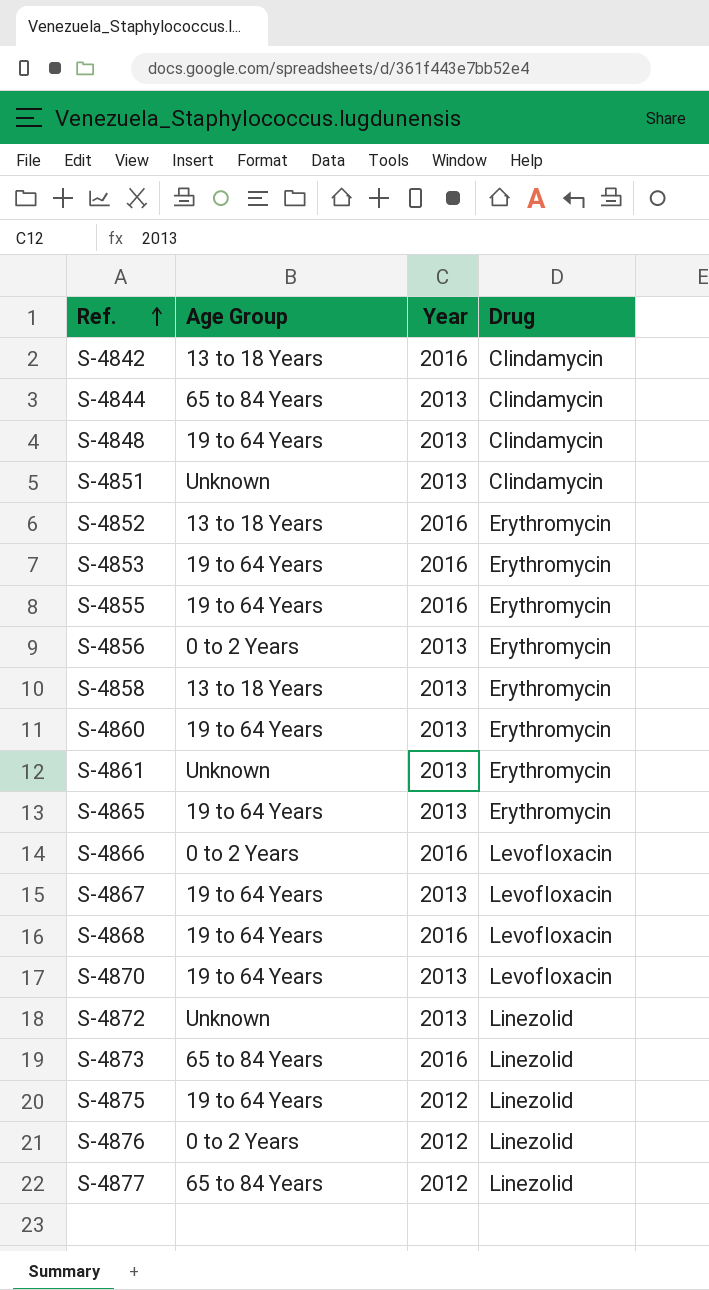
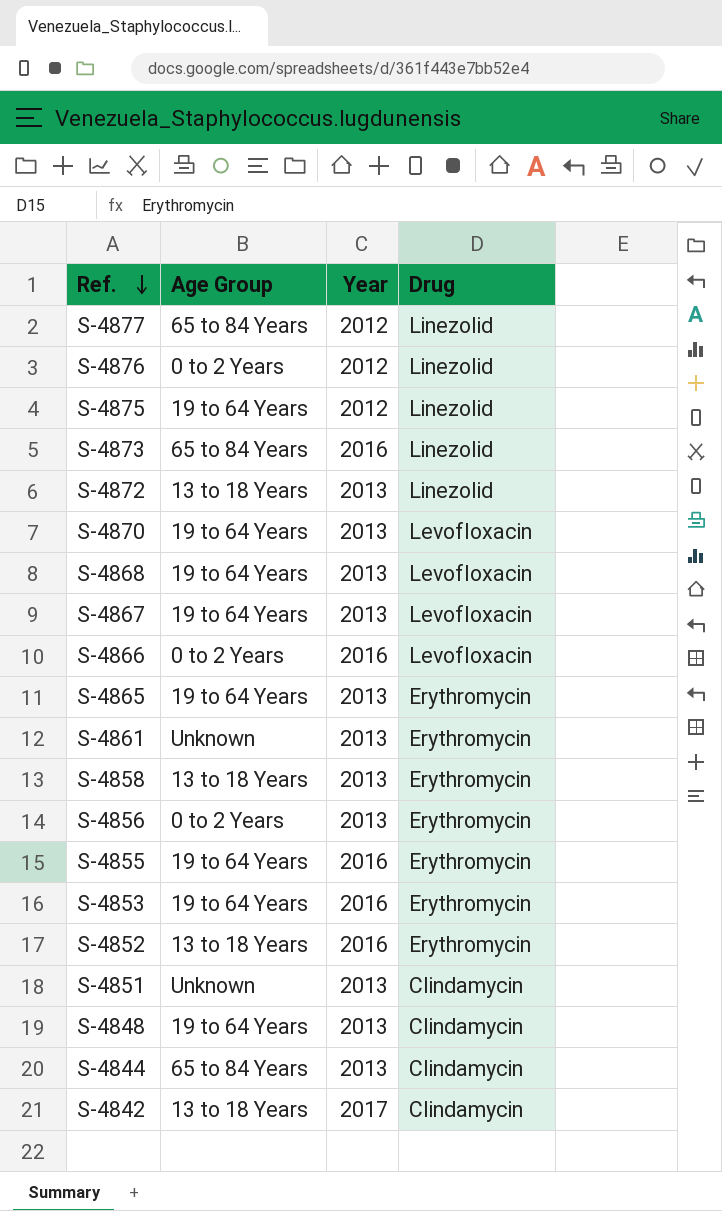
row order: Ref. ascending -> Ref. descending
row S-4860: 19 to 64 Years | 2013 | Erythromycin -> none
S-4872 | Age Group: Unknown -> 13 to 18 Years
S-4868 | Year: 2016 -> 2013
S-4842 | Year: 2016 -> 2017

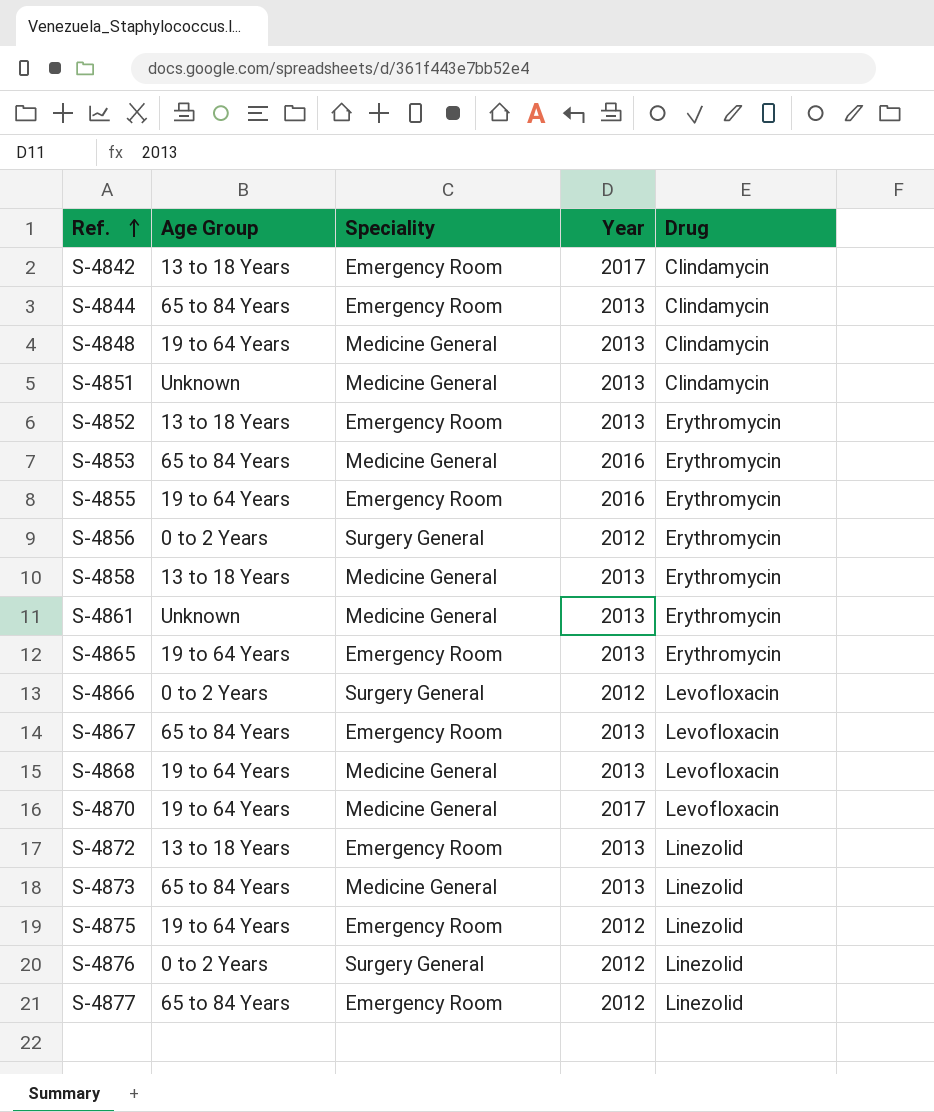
row order: Ref. descending -> Ref. ascending
column Speciality | position: none -> 3
S-4852 | Year: 2016 -> 2013
S-4853 | Age Group: 19 to 64 Years -> 65 to 84 Years
S-4856 | Year: 2013 -> 2012
S-4866 | Year: 2016 -> 2012
S-4867 | Age Group: 19 to 64 Years -> 65 to 84 Years
S-4870 | Year: 2013 -> 2017
S-4873 | Year: 2016 -> 2013

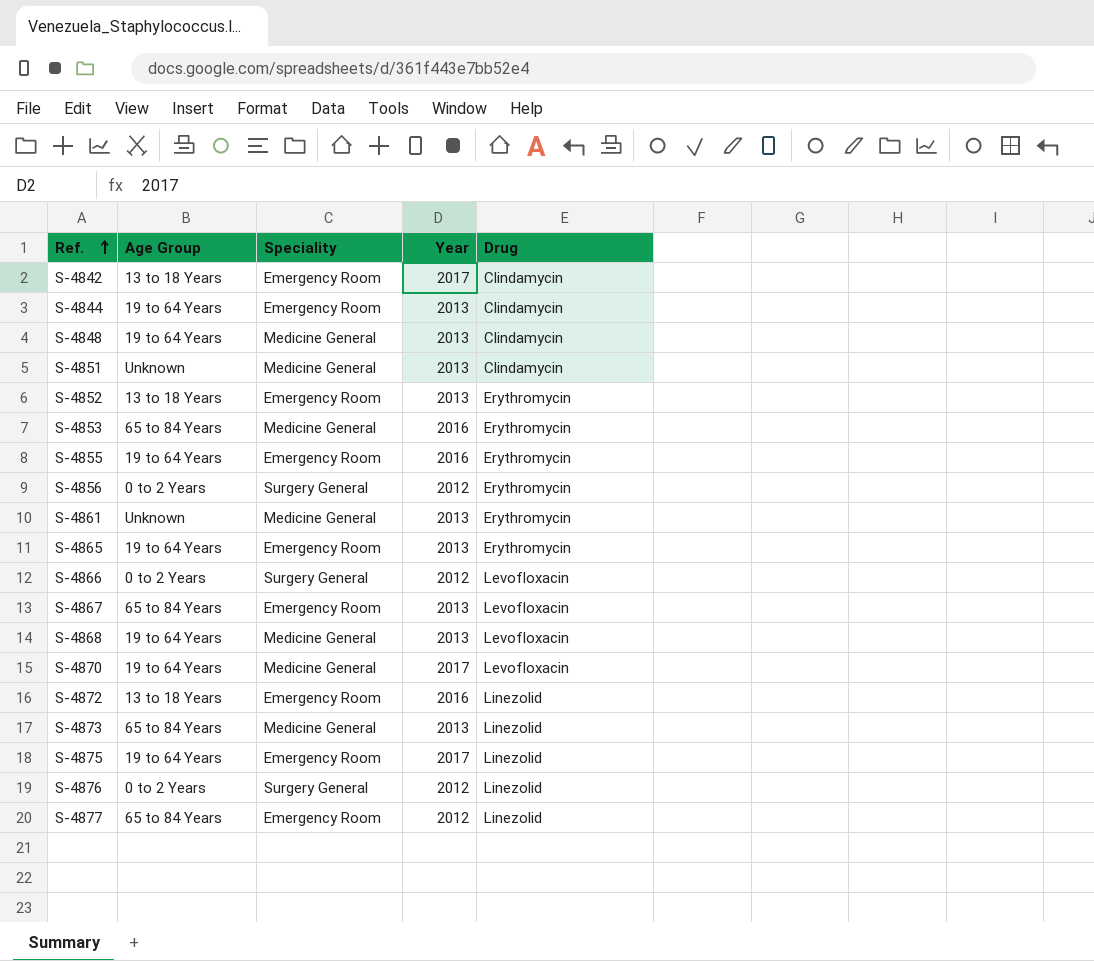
row S-4858: 13 to 18 Years | Medicine General | 2013 | Erythromycin -> none
S-4844 | Age Group: 65 to 84 Years -> 19 to 64 Years
S-4872 | Year: 2013 -> 2016
S-4875 | Year: 2012 -> 2017

